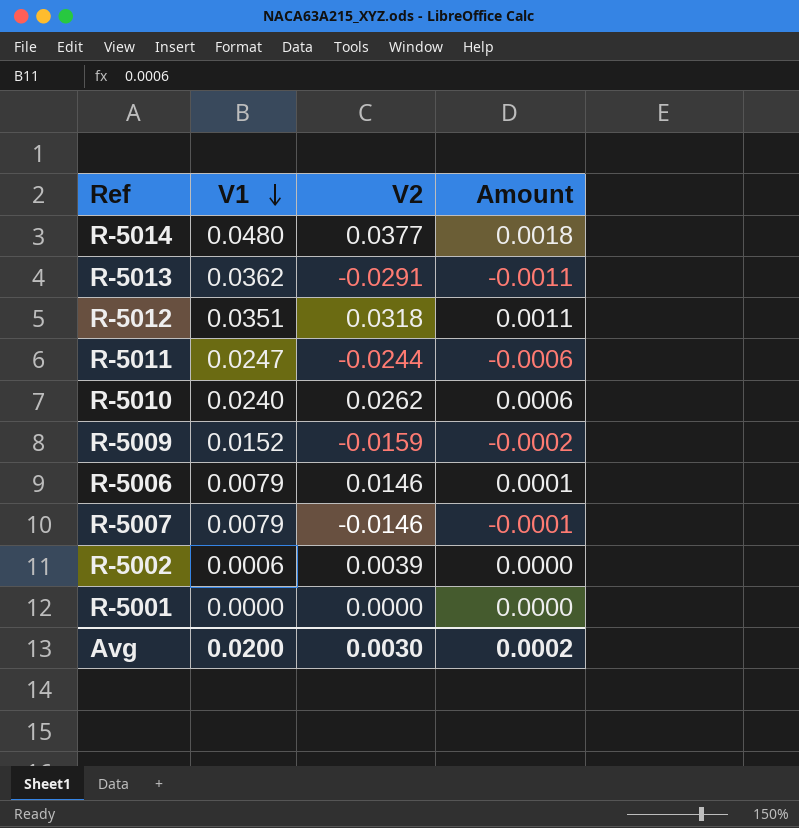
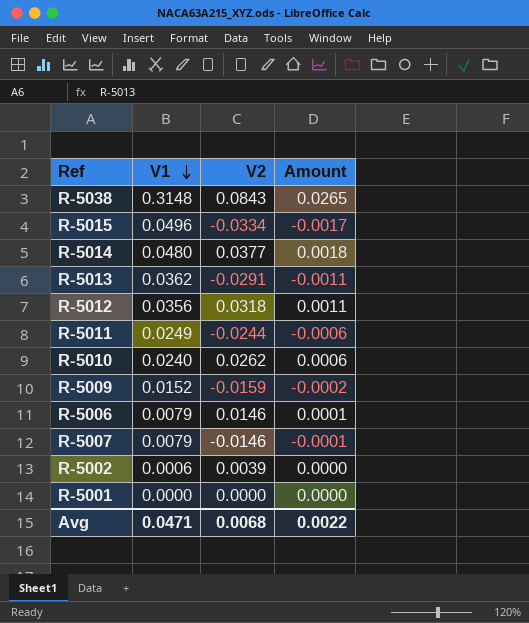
row R-5038: none -> 0.3148 | 0.0843 | 0.0265
row R-5015: none -> 0.0496 | -0.0334 | -0.0017
R-5012 | V1: 0.0351 -> 0.0356
R-5011 | V1: 0.0247 -> 0.0249
Avg | V1: 0.0200 -> 0.0471
Avg | V2: 0.0030 -> 0.0068
Avg | Amount: 0.0002 -> 0.0022

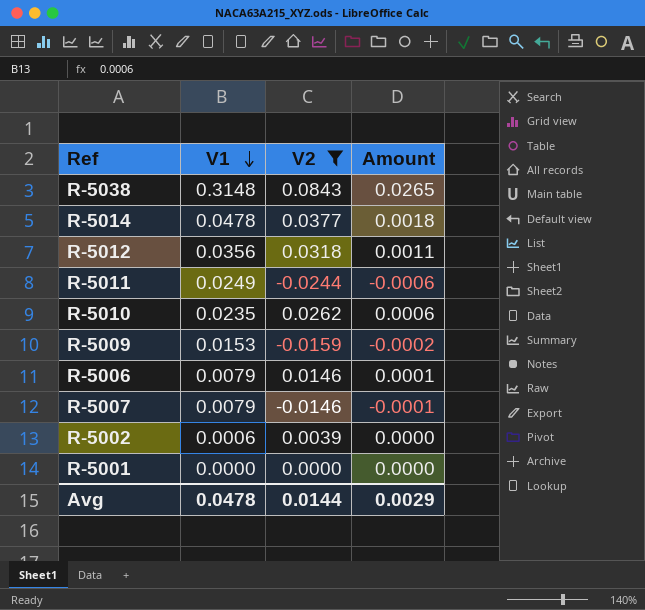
filter: none -> V2 >= -0.0244
R-5014 | V1: 0.0480 -> 0.0478
R-5010 | V1: 0.0240 -> 0.0235
R-5009 | V1: 0.0152 -> 0.0153
Avg | V1: 0.0471 -> 0.0478
Avg | V2: 0.0068 -> 0.0144
Avg | Amount: 0.0022 -> 0.0029

